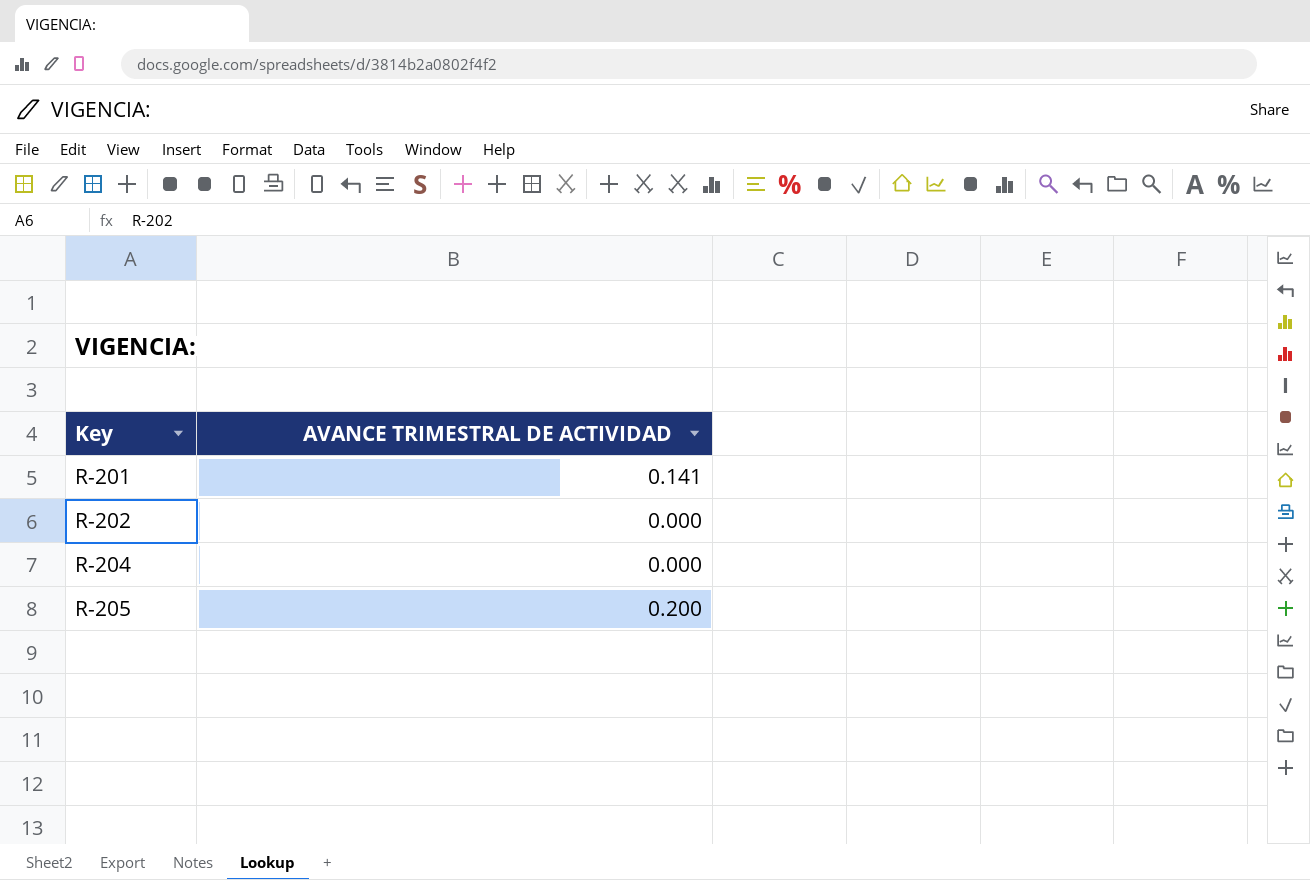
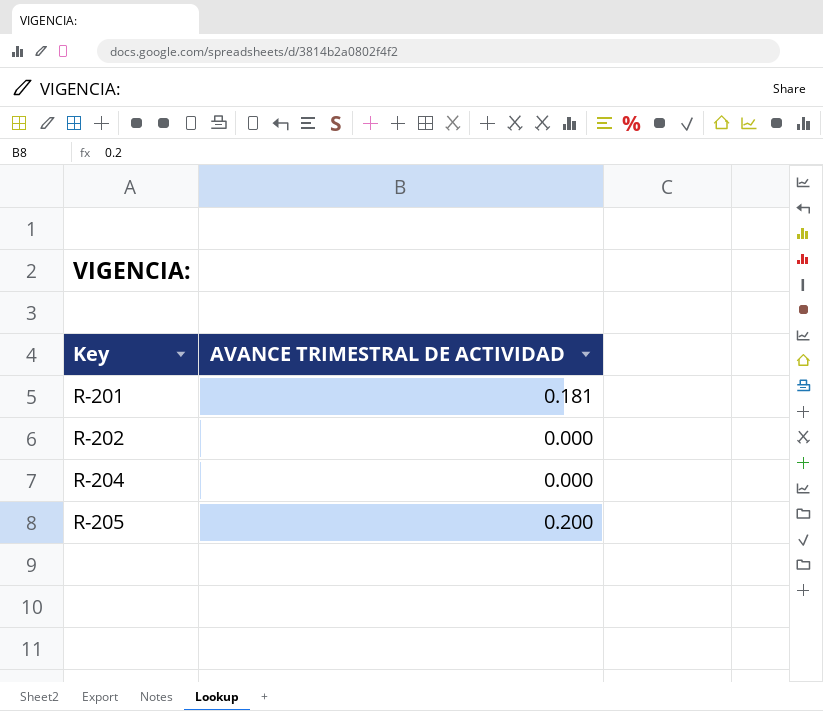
R-201 | AVANCE TRIMESTRAL DE ACTIVIDAD: 0.141 -> 0.181

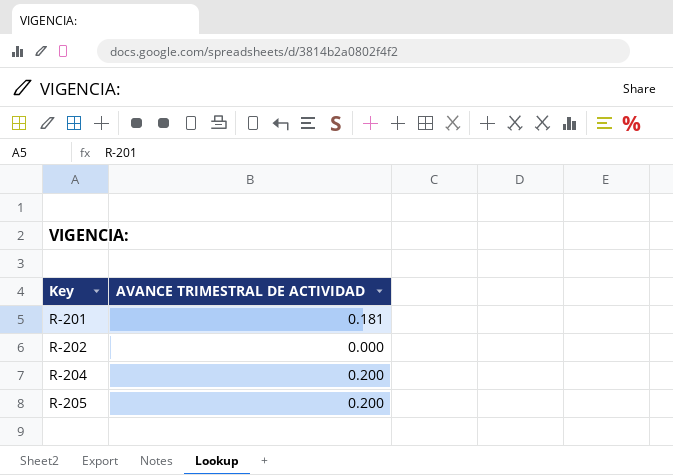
R-204 | AVANCE TRIMESTRAL DE ACTIVIDAD: 0.000 -> 0.200

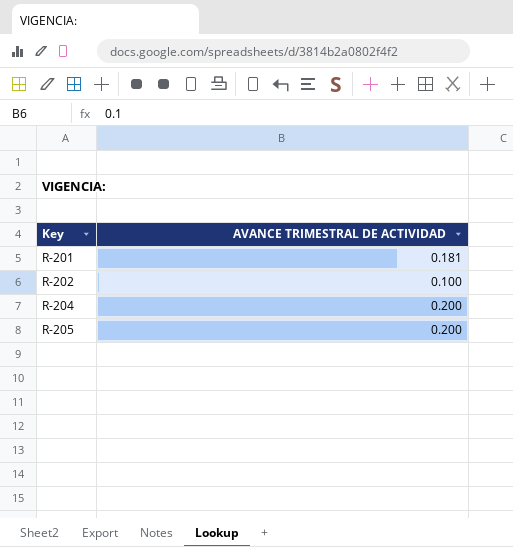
R-202 | AVANCE TRIMESTRAL DE ACTIVIDAD: 0.000 -> 0.100

